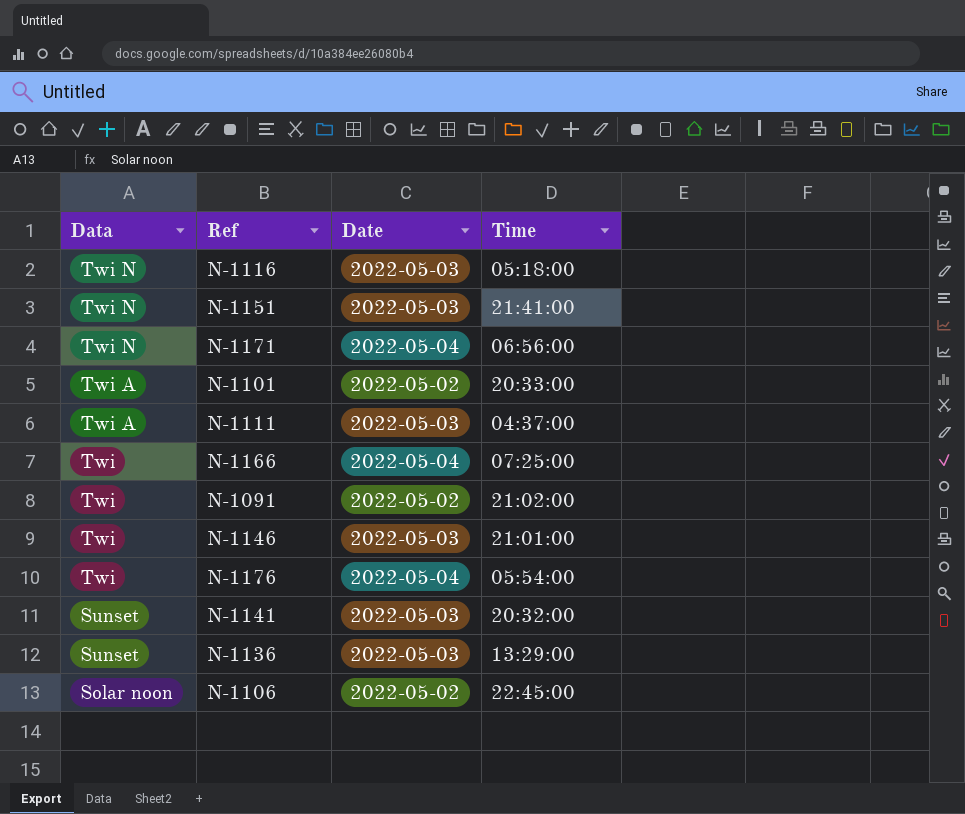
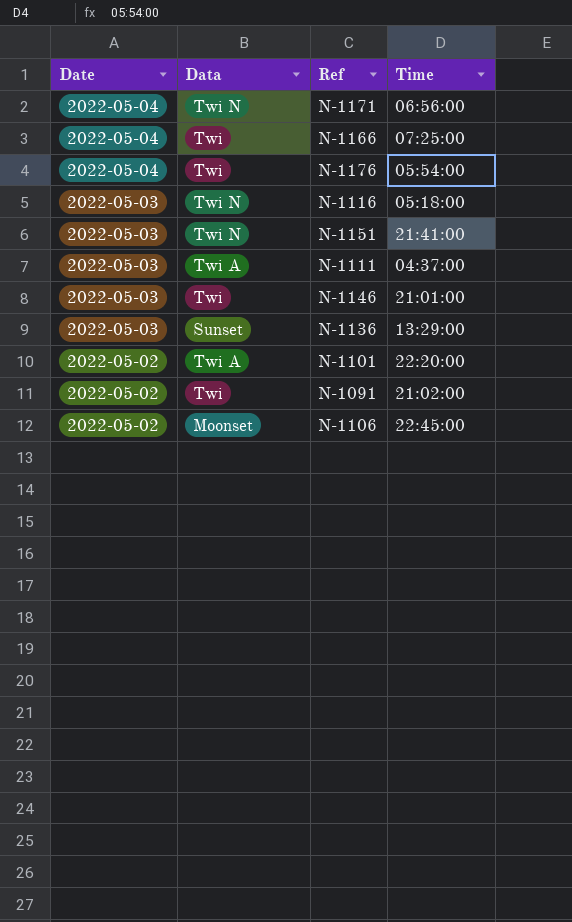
row order: Data descending -> Date descending
column Date | position: 3 -> 1
row N-1141: Sunset | 2022-05-03 | 20:32:00 -> none
N-1101 | Time: 20:33:00 -> 22:20:00
N-1106 | Data: Solar noon -> Moonset

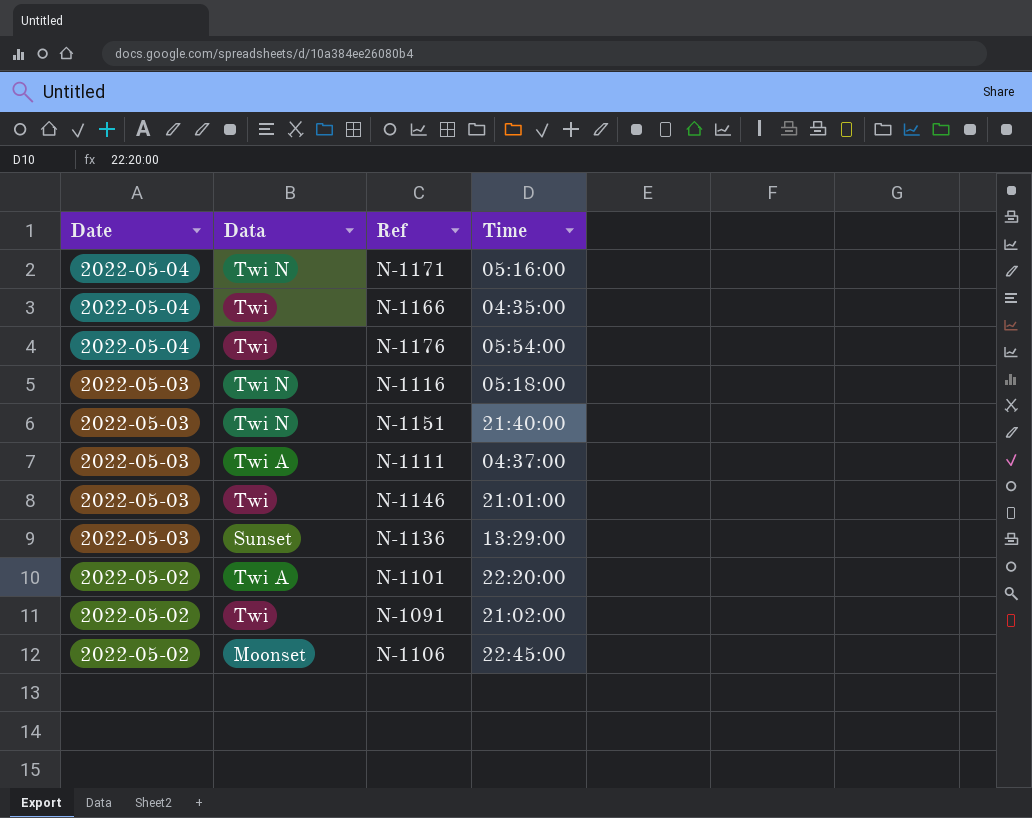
N-1171 | Time: 06:56:00 -> 05:16:00
N-1166 | Time: 07:25:00 -> 04:35:00
N-1151 | Time: 21:41:00 -> 21:40:00

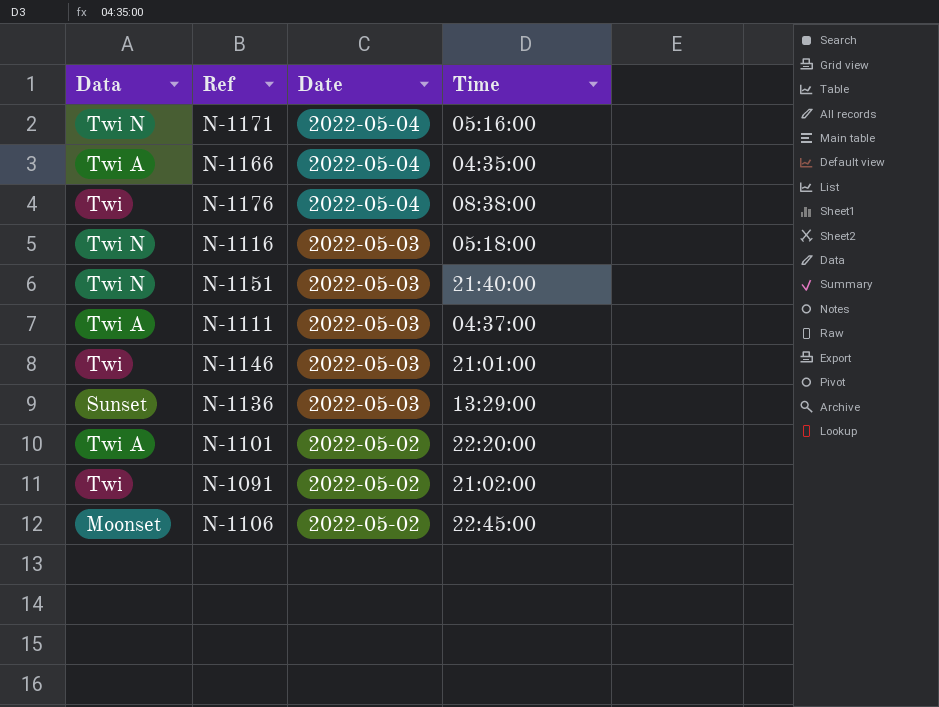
column Date | position: 1 -> 3
N-1166 | Data: Twi -> Twi A
N-1176 | Time: 05:54:00 -> 08:38:00

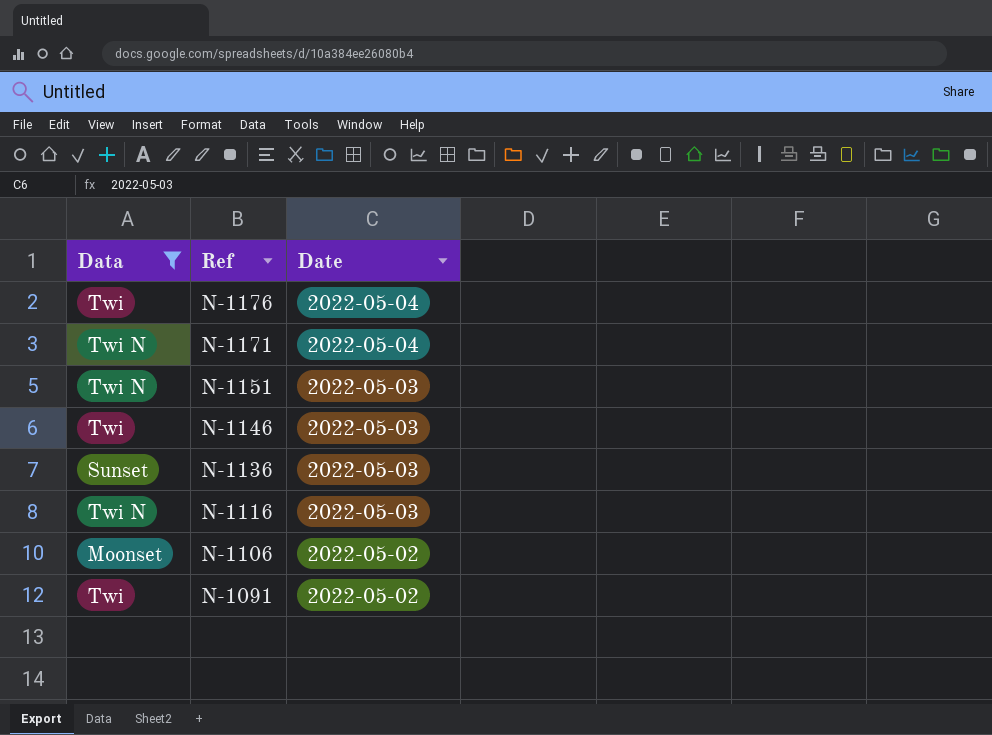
filter: none -> Data != Twi A
row order: Date descending -> Ref descending
column Time | position: 4 -> none

